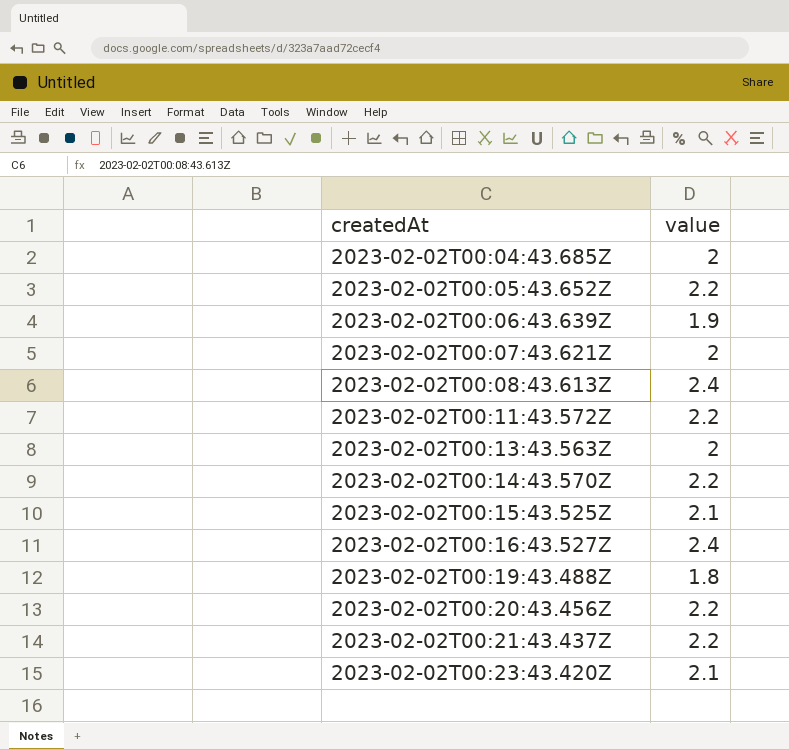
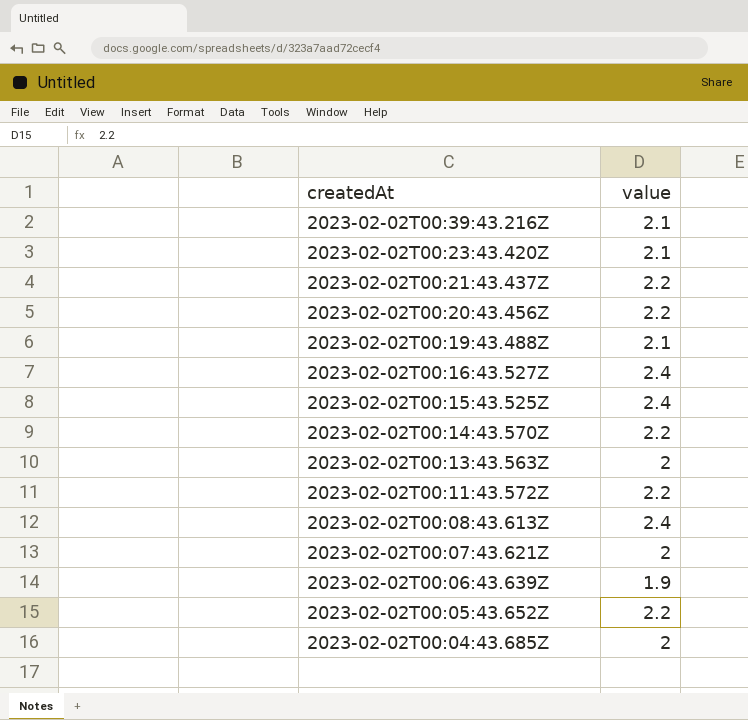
row order: createdAt ascending -> createdAt descending
row 2023-02-02T00:39:43.216Z: none -> 2.1
2023-02-02T00:19:43.488Z | value: 1.8 -> 2.1
2023-02-02T00:15:43.525Z | value: 2.1 -> 2.4

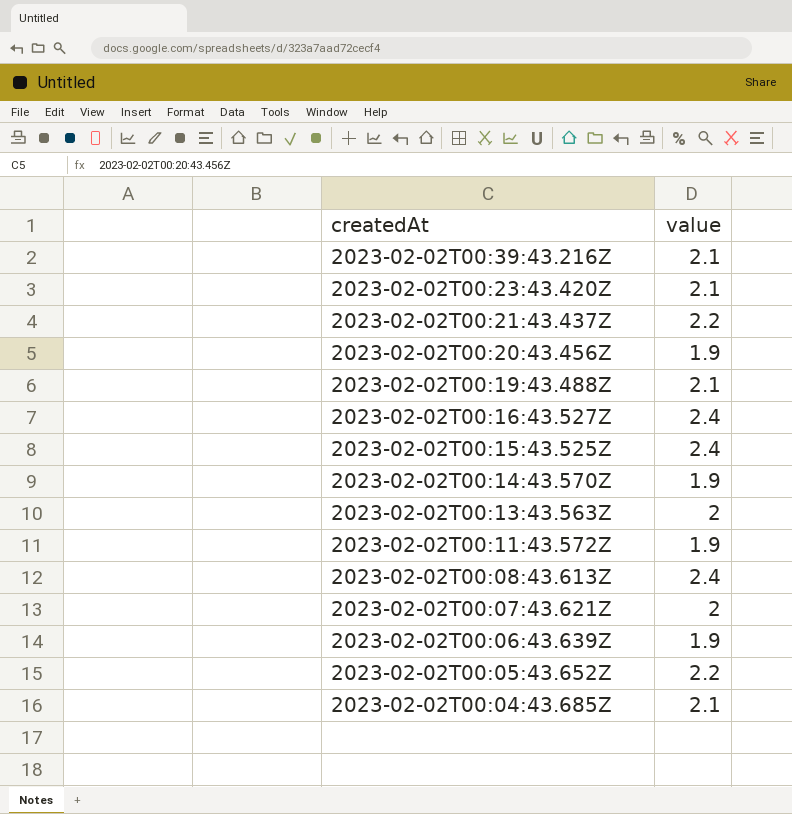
2023-02-02T00:20:43.456Z | value: 2.2 -> 1.9
2023-02-02T00:14:43.570Z | value: 2.2 -> 1.9
2023-02-02T00:11:43.572Z | value: 2.2 -> 1.9
2023-02-02T00:04:43.685Z | value: 2 -> 2.1

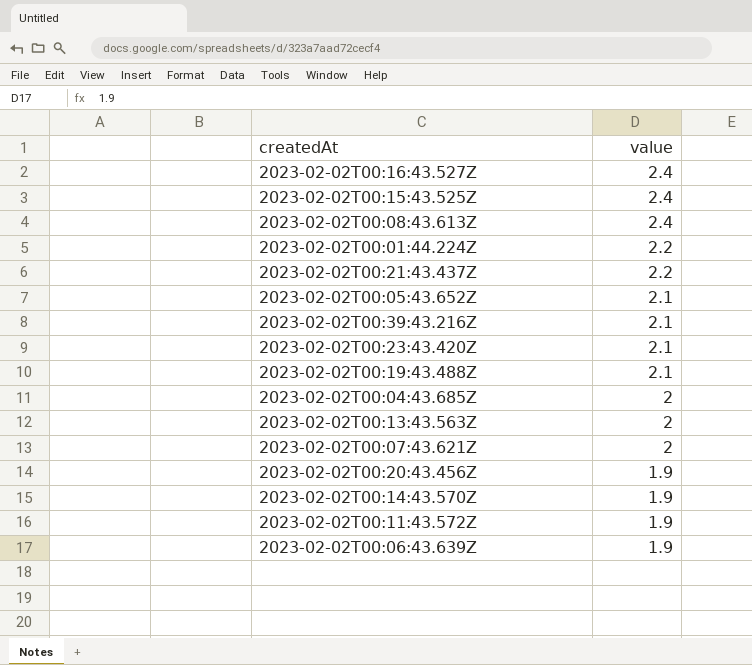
row order: createdAt descending -> value descending
row 2023-02-02T00:01:44.224Z: none -> 2.2
2023-02-02T00:05:43.652Z | value: 2.2 -> 2.1
2023-02-02T00:04:43.685Z | value: 2.1 -> 2

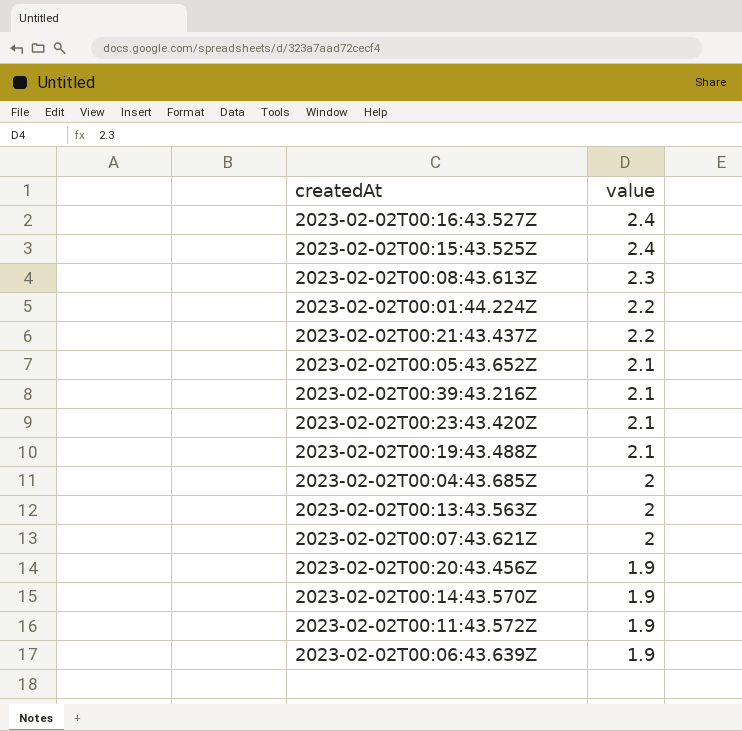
2023-02-02T00:08:43.613Z | value: 2.4 -> 2.3

